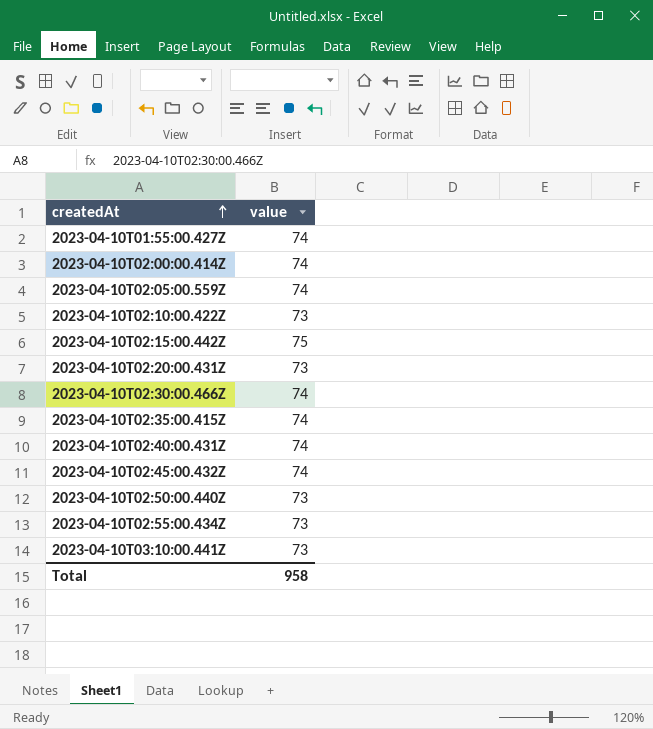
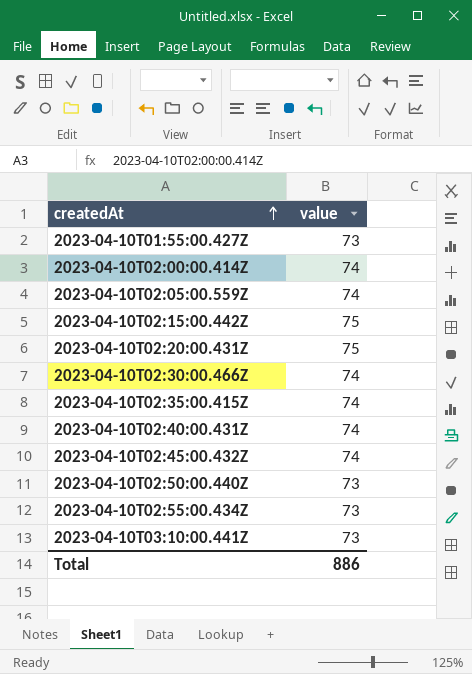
row 2023-04-10T02:10:00.422Z: 73 -> none
2023-04-10T01:55:00.427Z | value: 74 -> 73
2023-04-10T02:20:00.431Z | value: 73 -> 75
Total | value: 958 -> 886

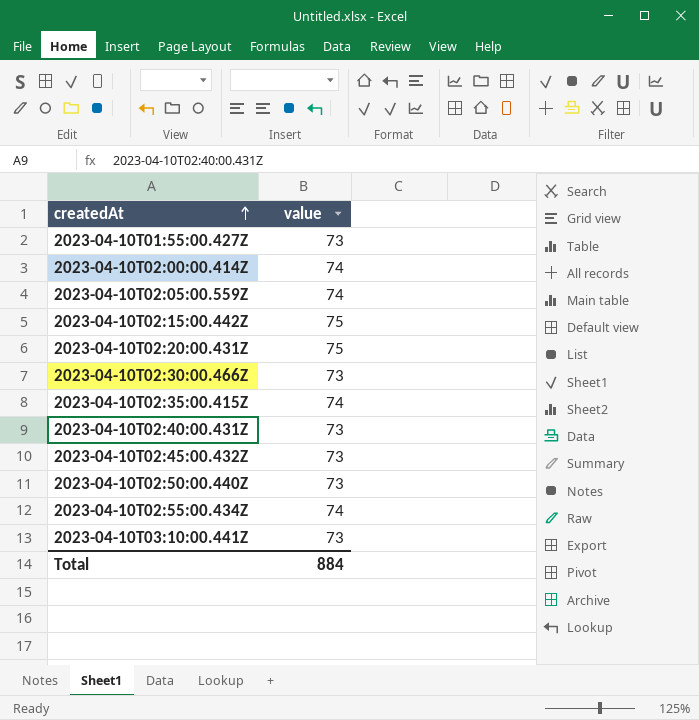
2023-04-10T02:30:00.466Z | value: 74 -> 73
2023-04-10T02:40:00.431Z | value: 74 -> 73
2023-04-10T02:45:00.432Z | value: 74 -> 73
2023-04-10T02:55:00.434Z | value: 73 -> 74
Total | value: 886 -> 884

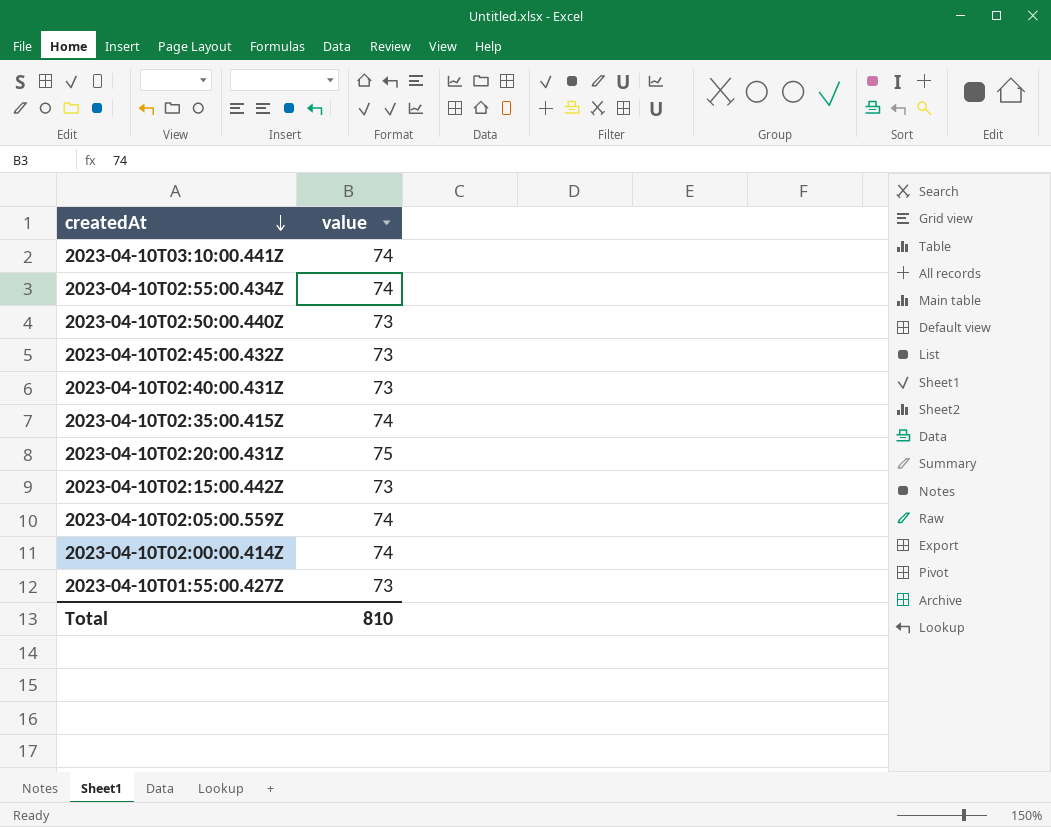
row order: createdAt ascending -> createdAt descending
row 2023-04-10T02:30:00.466Z: 73 -> none
2023-04-10T03:10:00.441Z | value: 73 -> 74
2023-04-10T02:15:00.442Z | value: 75 -> 73
Total | value: 884 -> 810

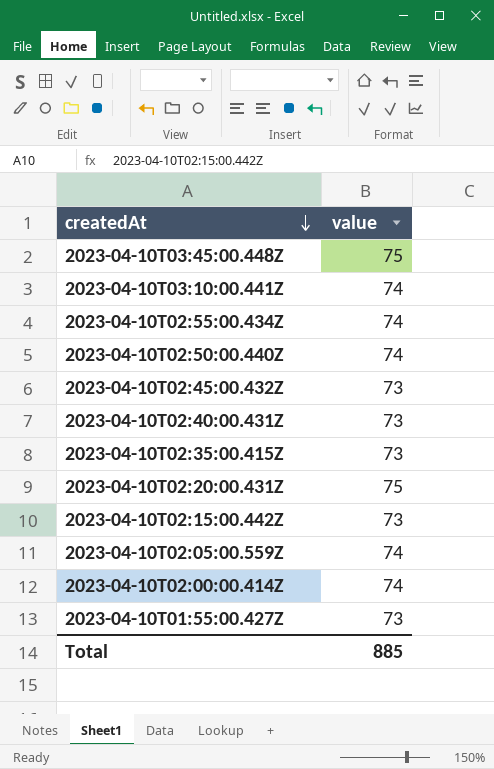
row 2023-04-10T03:45:00.448Z: none -> 75
2023-04-10T02:50:00.440Z | value: 73 -> 74
2023-04-10T02:35:00.415Z | value: 74 -> 73
Total | value: 810 -> 885

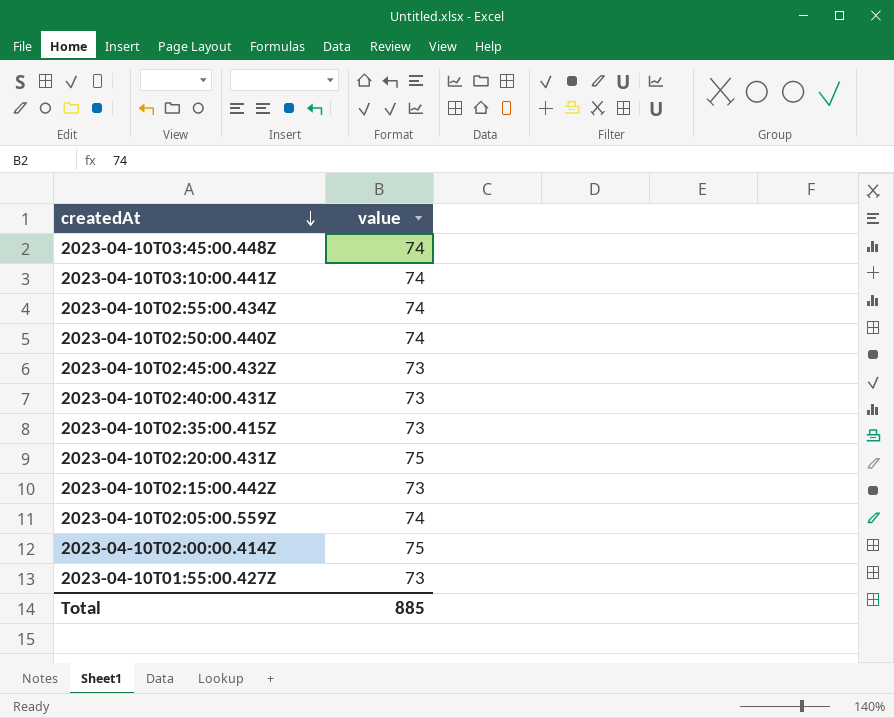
2023-04-10T03:45:00.448Z | value: 75 -> 74
2023-04-10T02:00:00.414Z | value: 74 -> 75

